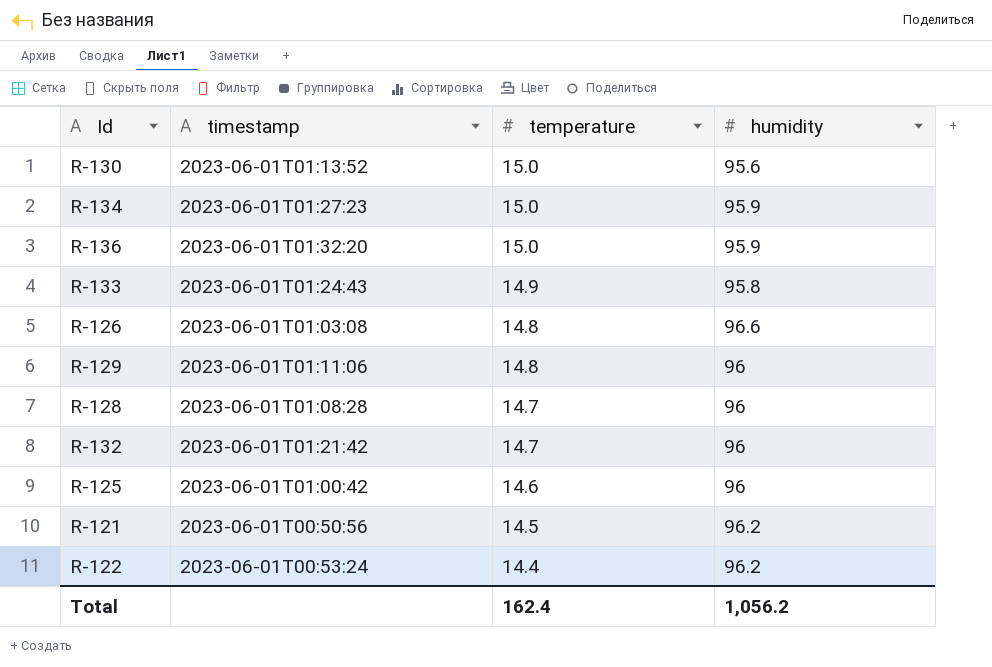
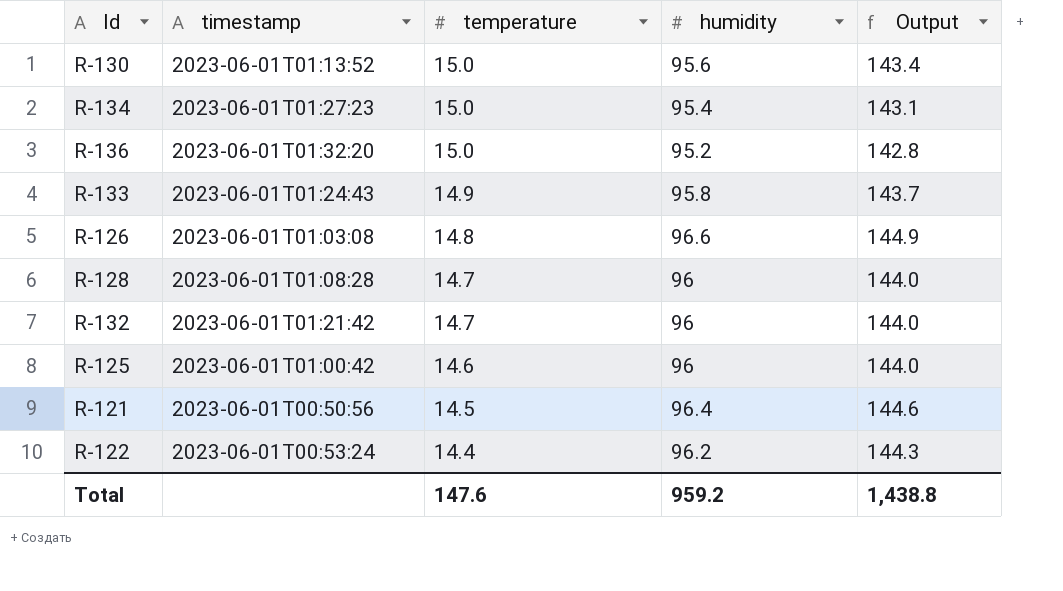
column Output | formula: none -> [humidity] * 1.5
row R-129: 2023-06-01T01:11:06 | 14.8 | 96 -> none
R-134 | humidity: 95.9 -> 95.4
R-136 | humidity: 95.9 -> 95.2
R-121 | humidity: 96.2 -> 96.4
Total | temperature: 162.4 -> 147.6
Total | humidity: 1,056.2 -> 959.2

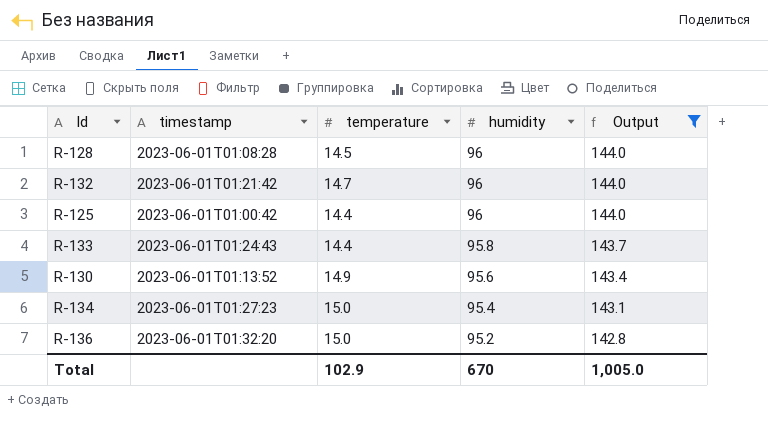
filter: none -> Output <= 144.0
row order: temperature descending -> humidity descending
R-128 | temperature: 14.7 -> 14.5
R-125 | temperature: 14.6 -> 14.4
R-133 | temperature: 14.9 -> 14.4
R-130 | temperature: 15.0 -> 14.9
Total | temperature: 147.6 -> 102.9
Total | humidity: 959.2 -> 670
Total | Output: 1,438.8 -> 1,005.0

